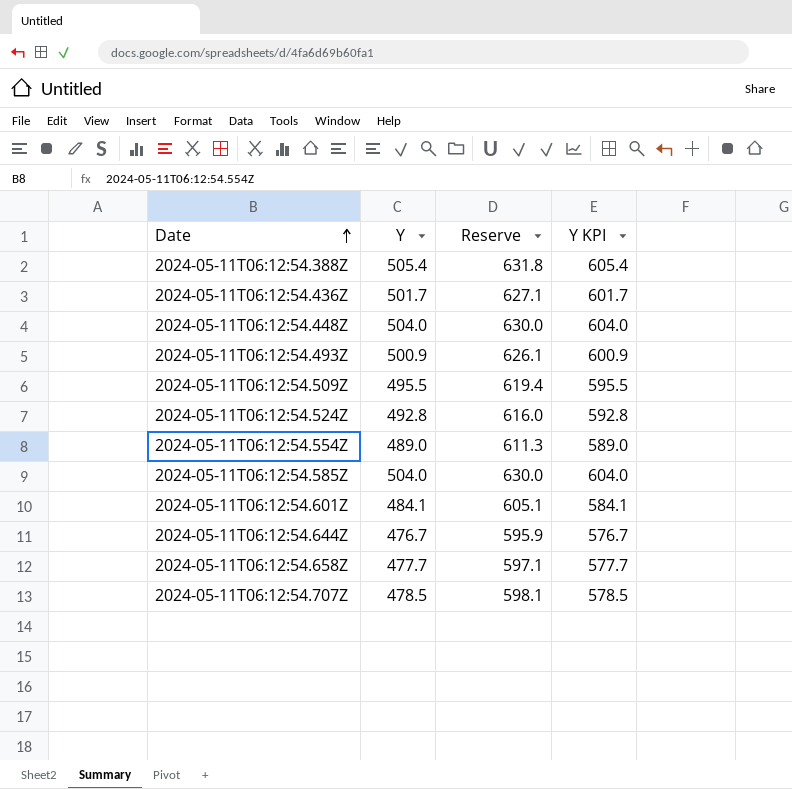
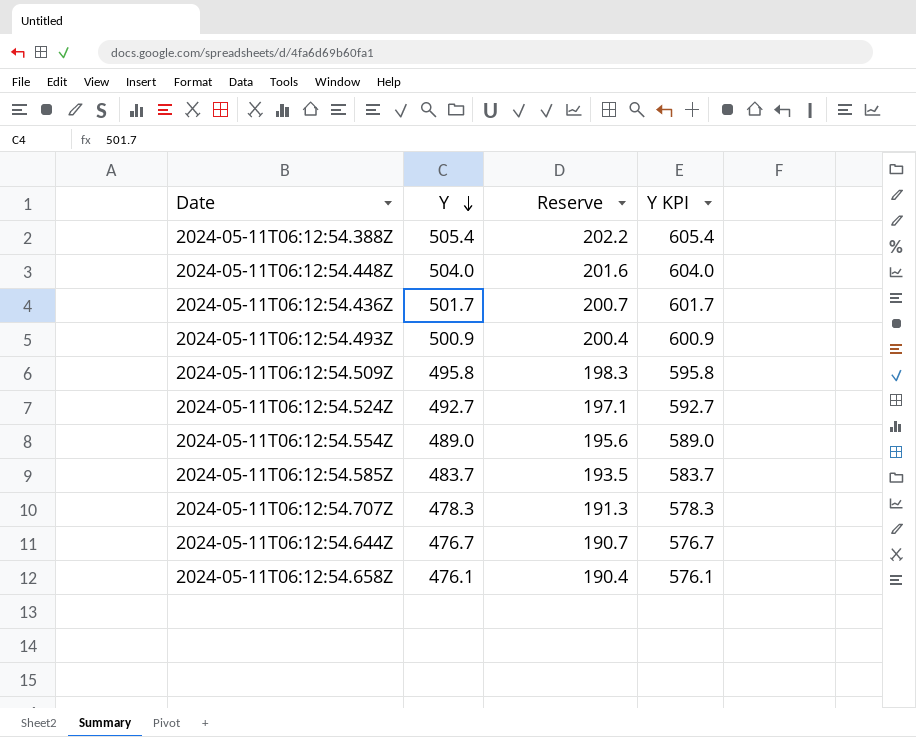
row order: Date ascending -> Y descending
column Reserve | formula: [Y] * 1.25 -> [Y] * 0.4
row 2024-05-11T06:12:54.601Z: 484.1 | 605.1 | 584.1 -> none
2024-05-11T06:12:54.509Z | Y: 495.5 -> 495.8
2024-05-11T06:12:54.509Z | Y KPI: 595.5 -> 595.8
2024-05-11T06:12:54.524Z | Y: 492.8 -> 492.7
2024-05-11T06:12:54.524Z | Y KPI: 592.8 -> 592.7
2024-05-11T06:12:54.585Z | Y: 504.0 -> 483.7
2024-05-11T06:12:54.585Z | Y KPI: 604.0 -> 583.7
2024-05-11T06:12:54.707Z | Y: 478.5 -> 478.3
2024-05-11T06:12:54.707Z | Y KPI: 578.5 -> 578.3
2024-05-11T06:12:54.658Z | Y: 477.7 -> 476.1
2024-05-11T06:12:54.658Z | Y KPI: 577.7 -> 576.1

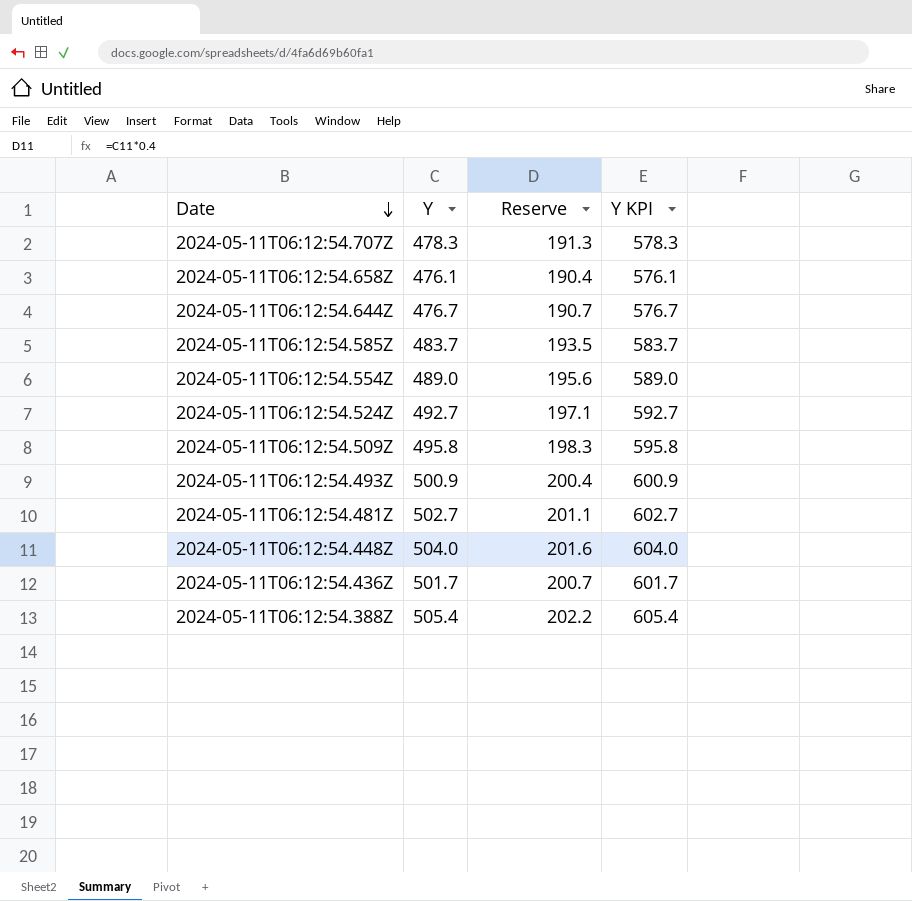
row order: Y descending -> Date descending
row 2024-05-11T06:12:54.481Z: none -> 502.7 | 201.1 | 602.7

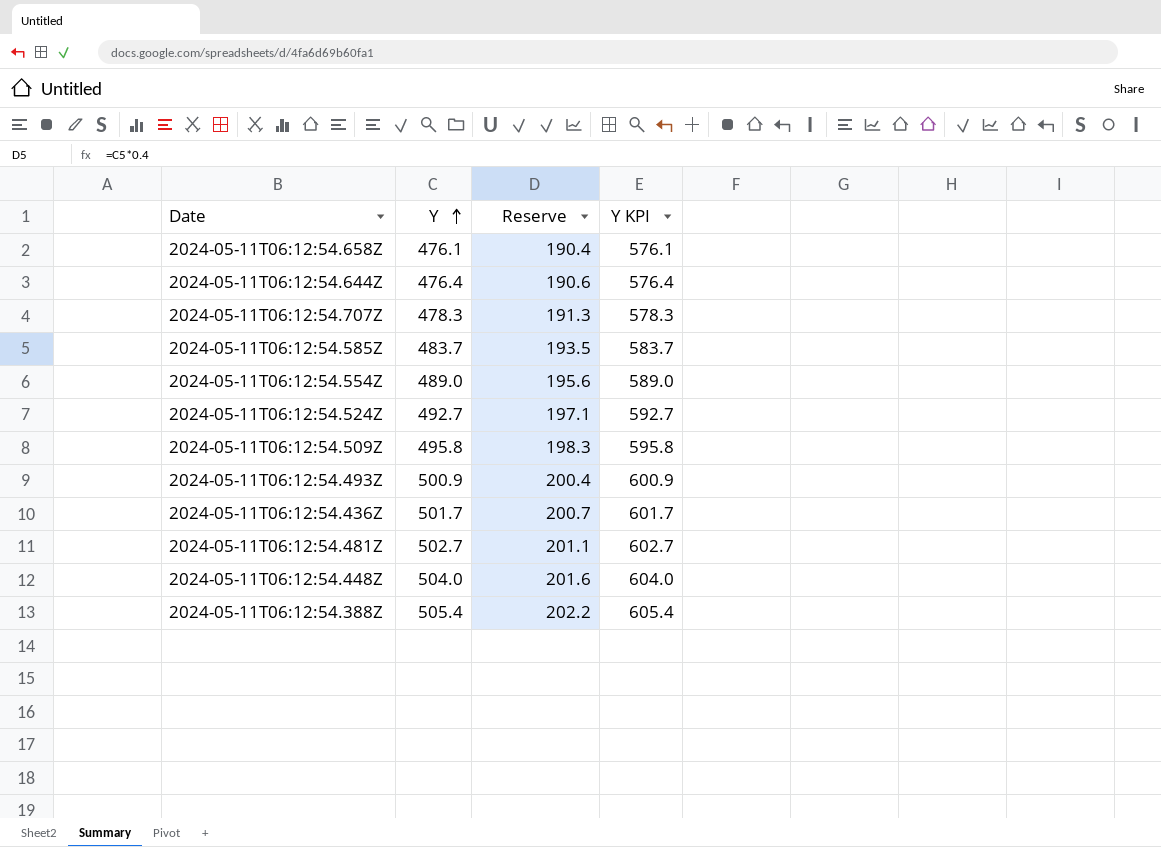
row order: Date descending -> Y ascending
2024-05-11T06:12:54.644Z | Y: 476.7 -> 476.4
2024-05-11T06:12:54.644Z | Reserve: 190.7 -> 190.6
2024-05-11T06:12:54.644Z | Y KPI: 576.7 -> 576.4

